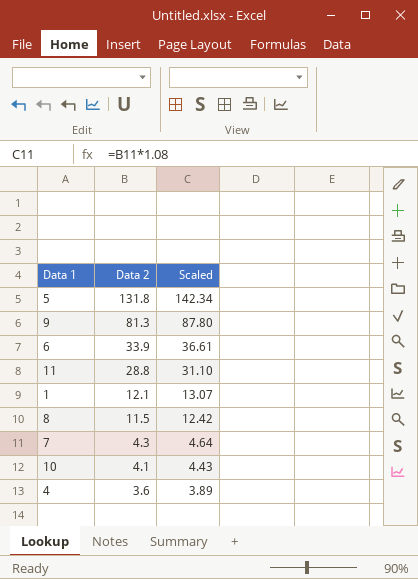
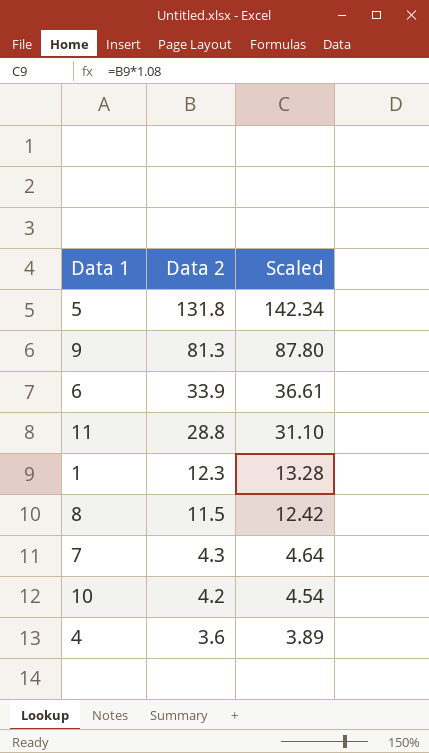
1 | Data 2: 12.1 -> 12.3
1 | Scaled: 13.07 -> 13.28
10 | Data 2: 4.1 -> 4.2
10 | Scaled: 4.43 -> 4.54

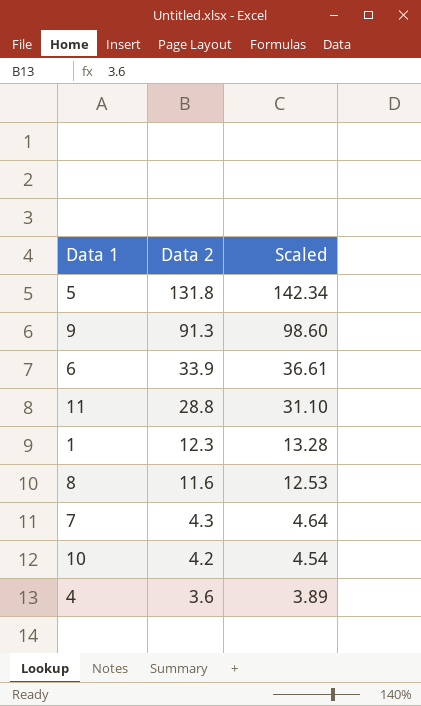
9 | Data 2: 81.3 -> 91.3
9 | Scaled: 87.80 -> 98.60
8 | Data 2: 11.5 -> 11.6
8 | Scaled: 12.42 -> 12.53

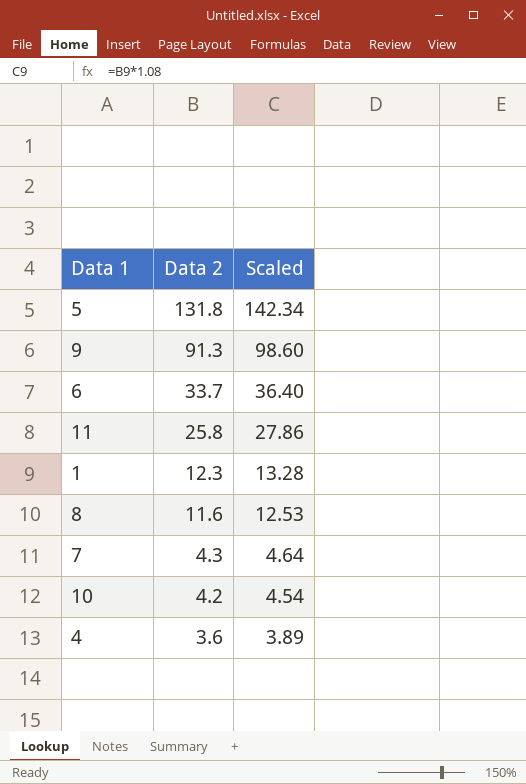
6 | Data 2: 33.9 -> 33.7
6 | Scaled: 36.61 -> 36.40
11 | Data 2: 28.8 -> 25.8
11 | Scaled: 31.10 -> 27.86

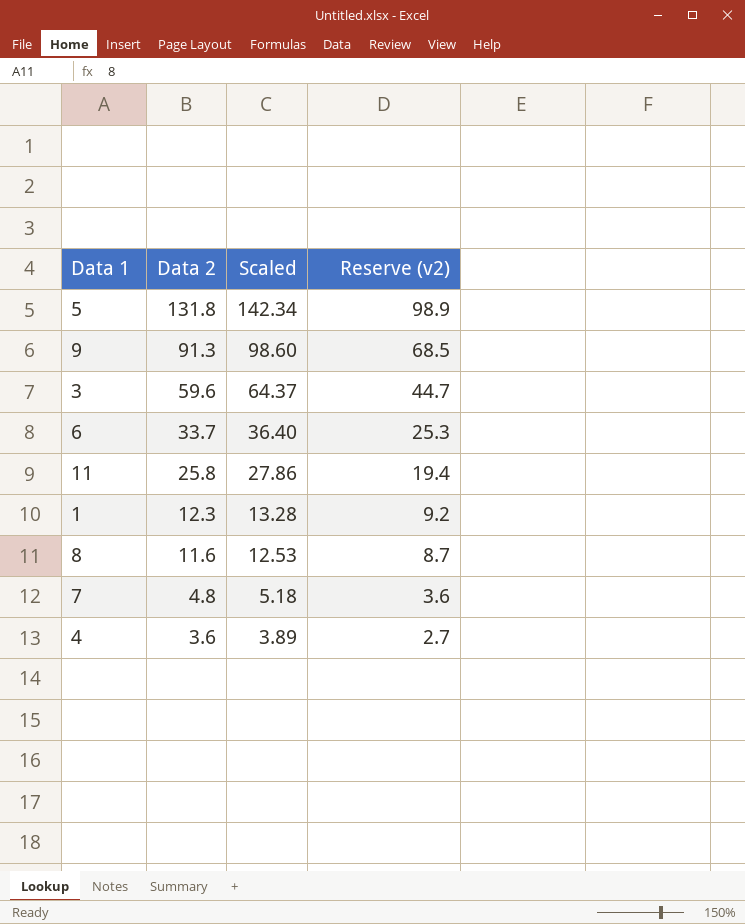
column Reserve (v2) | formula: none -> [Data 2] * 0.75
row 10: 4.2 | 4.54 -> none
row 3: none -> 59.6 | 64.37 | 44.7
7 | Data 2: 4.3 -> 4.8
7 | Scaled: 4.64 -> 5.18

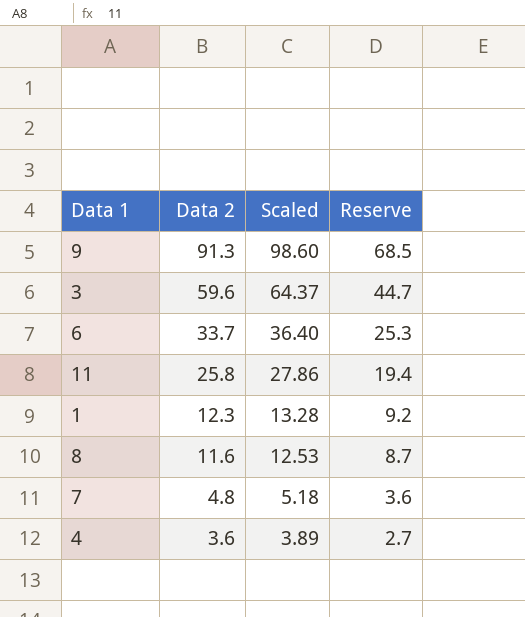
column name: Reserve (v2) -> Reserve
row 5: 131.8 | 142.34 | 98.9 -> none

